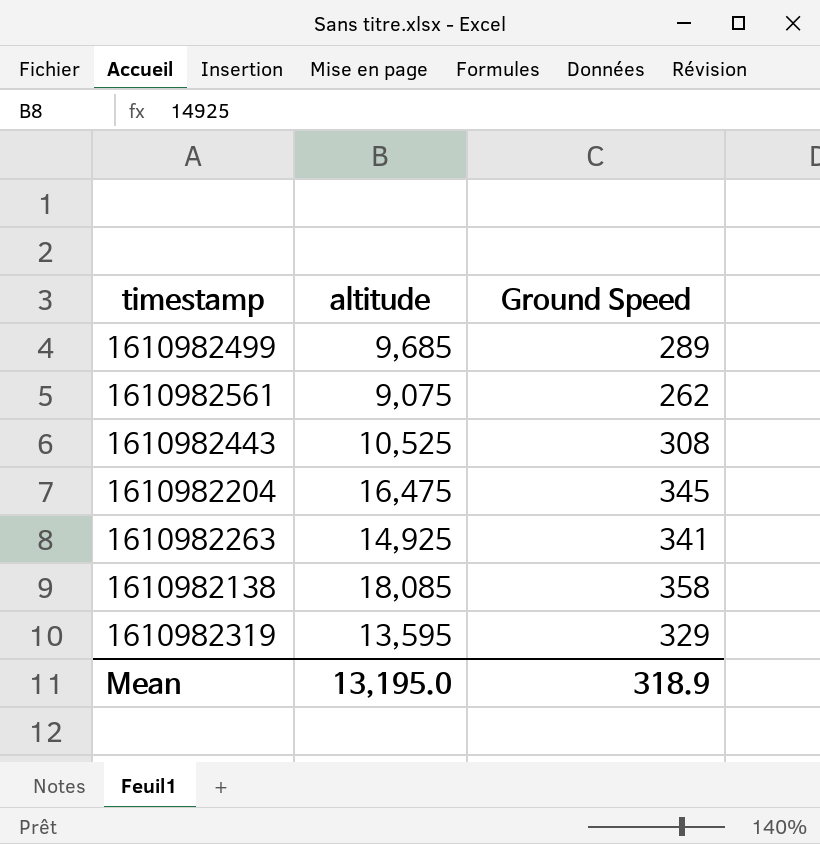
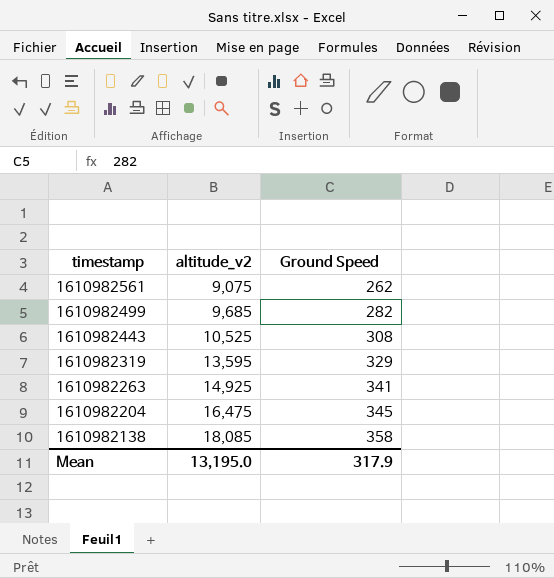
row order: none -> timestamp descending
column name: altitude -> altitude_v2
1610982499 | Ground Speed: 289 -> 282
Mean | Ground Speed: 318.9 -> 317.9

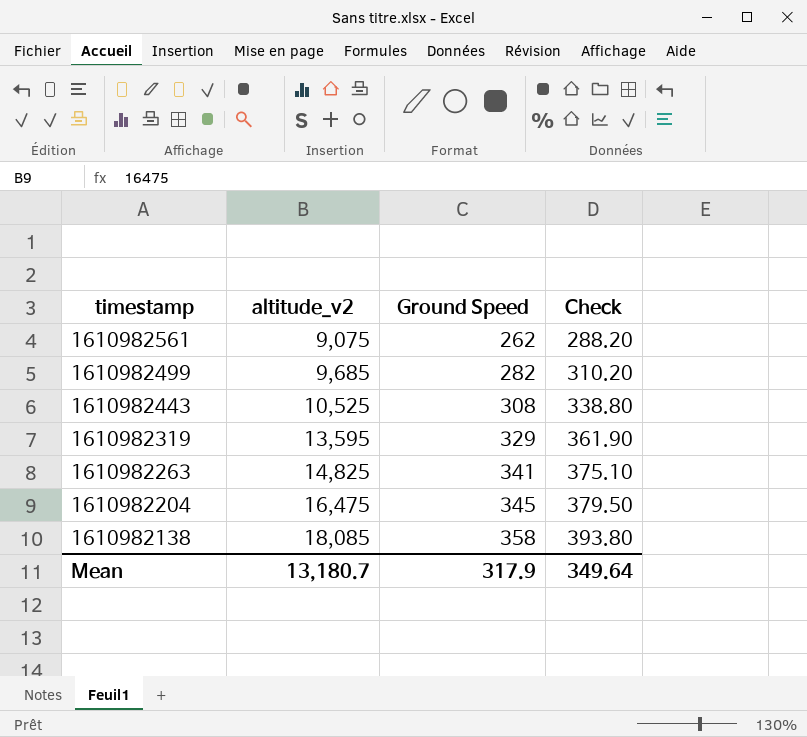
column Check | formula: none -> [Ground Speed] * 1.1
1610982263 | altitude_v2: 14,925 -> 14,825
Mean | altitude_v2: 13,195.0 -> 13,180.7

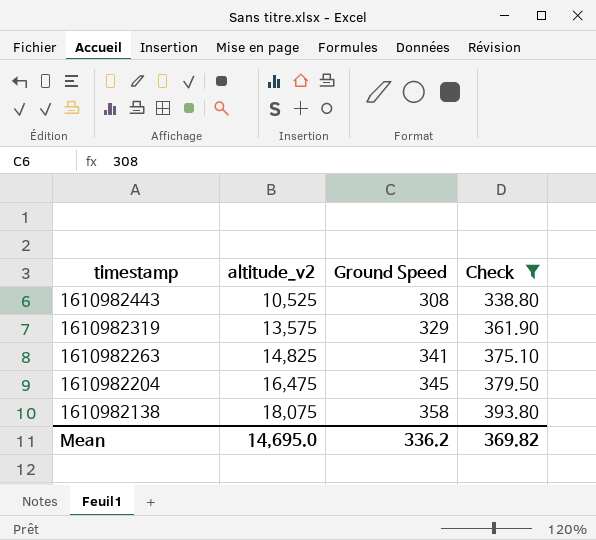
filter: none -> Check >= 338.80
1610982319 | altitude_v2: 13,595 -> 13,575
1610982138 | altitude_v2: 18,085 -> 18,075
Mean | altitude_v2: 13,180.7 -> 14,695.0
Mean | Ground Speed: 317.9 -> 336.2
Mean | Check: 349.64 -> 369.82

